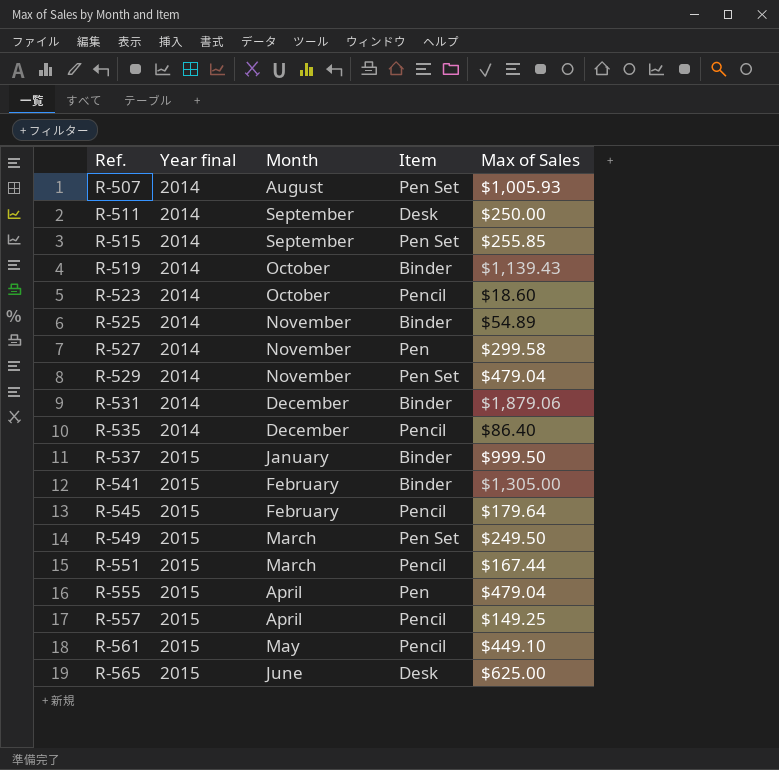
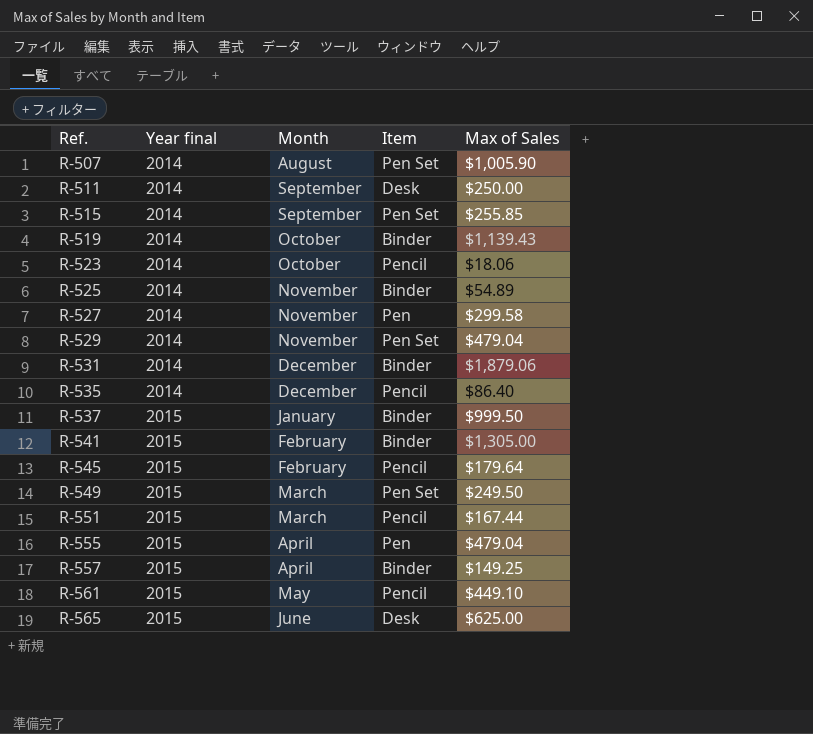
R-507 | Max of Sales: $1,005.93 -> $1,005.90
R-523 | Max of Sales: $18.60 -> $18.06
R-557 | Item: Pencil -> Binder

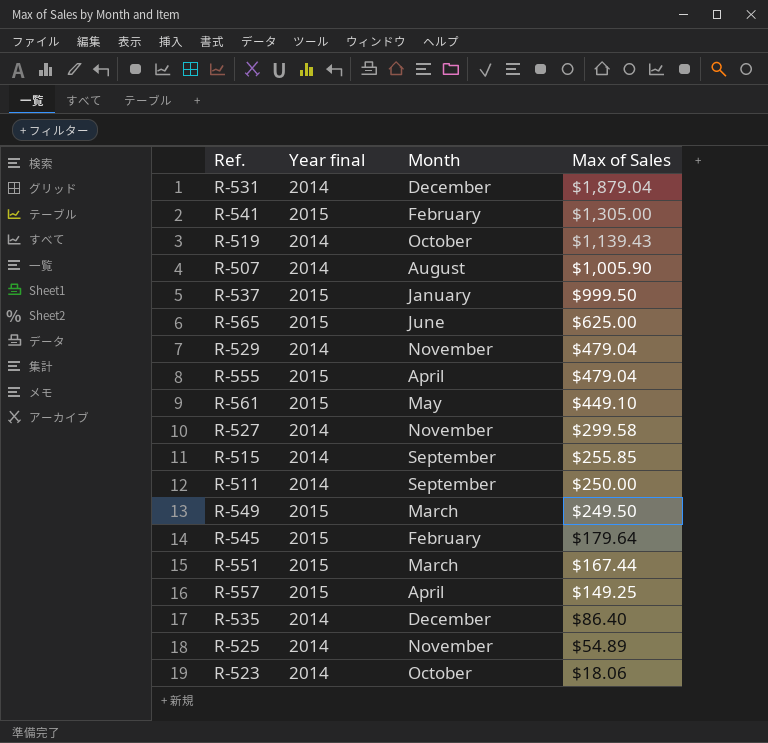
row order: Ref. ascending -> Max of Sales descending
column Item | position: 4 -> none
R-531 | Max of Sales: $1,879.06 -> $1,879.04

